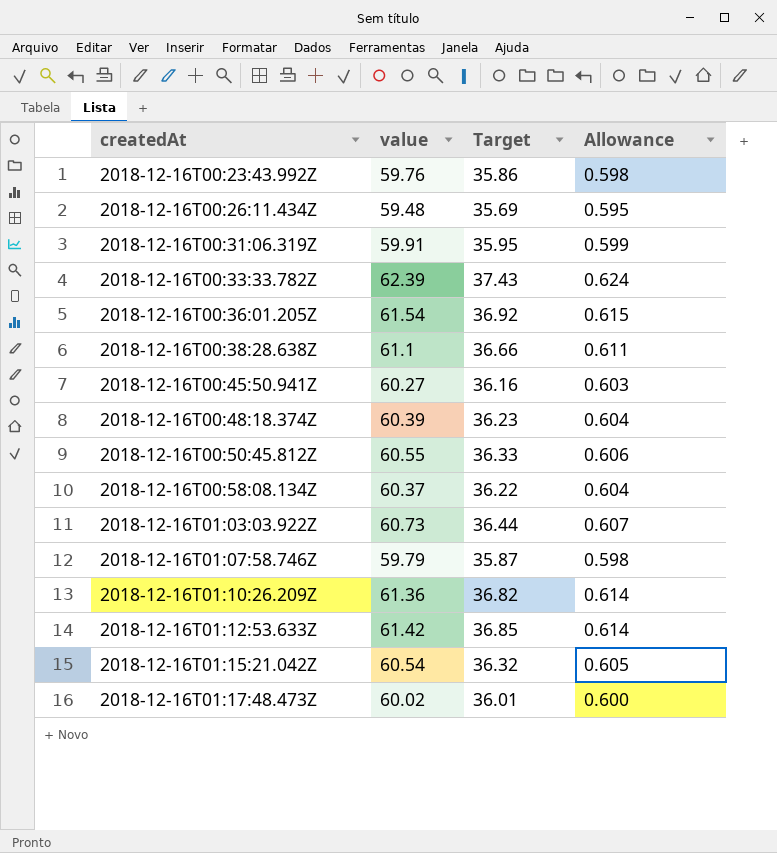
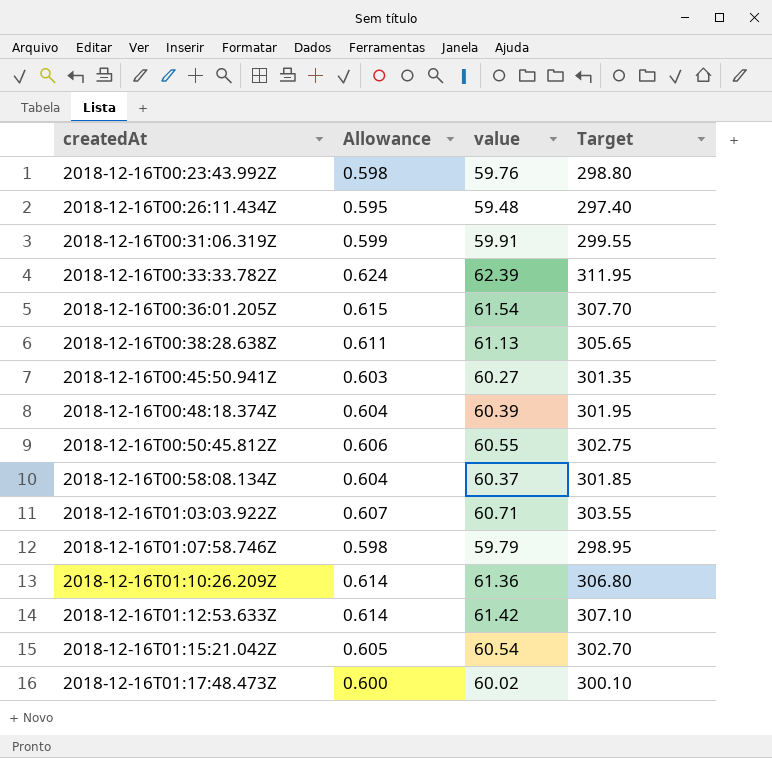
column Allowance | position: 4 -> 2
column Target | formula: [value] * 0.6 -> [value] * 5
2018-12-16T00:38:28.638Z | value: 61.1 -> 61.13
2018-12-16T01:03:03.922Z | value: 60.73 -> 60.71

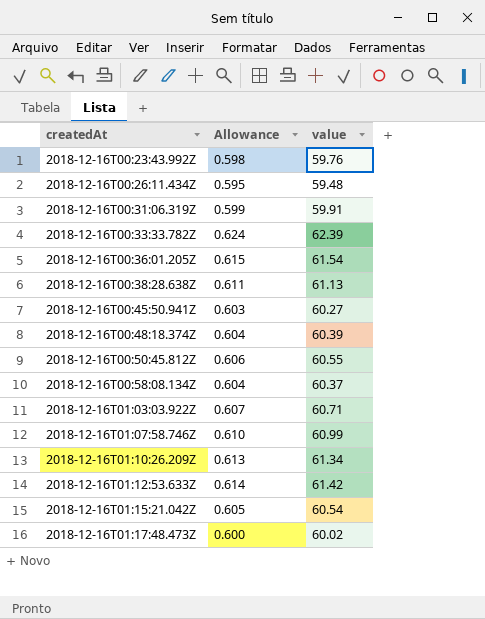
column Target | formula: [value] * 5 -> none
2018-12-16T01:07:58.746Z | Allowance: 0.598 -> 0.610
2018-12-16T01:07:58.746Z | value: 59.79 -> 60.99
2018-12-16T01:10:26.209Z | Allowance: 0.614 -> 0.613
2018-12-16T01:10:26.209Z | value: 61.36 -> 61.34

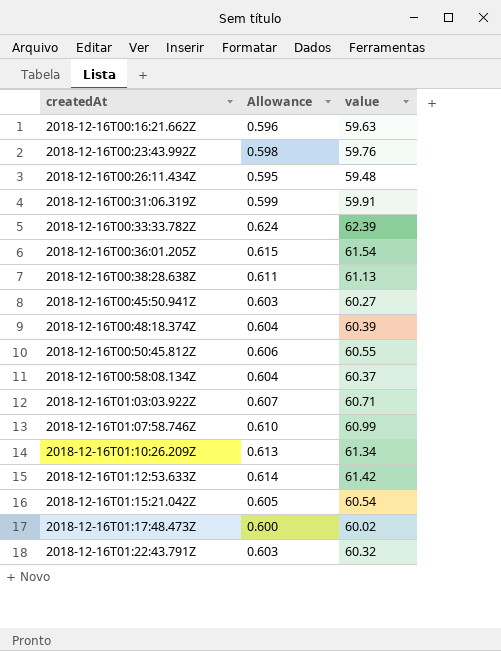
row 2018-12-16T00:16:21.662Z: none -> 0.596 | 59.63
row 2018-12-16T01:22:43.791Z: none -> 0.603 | 60.32

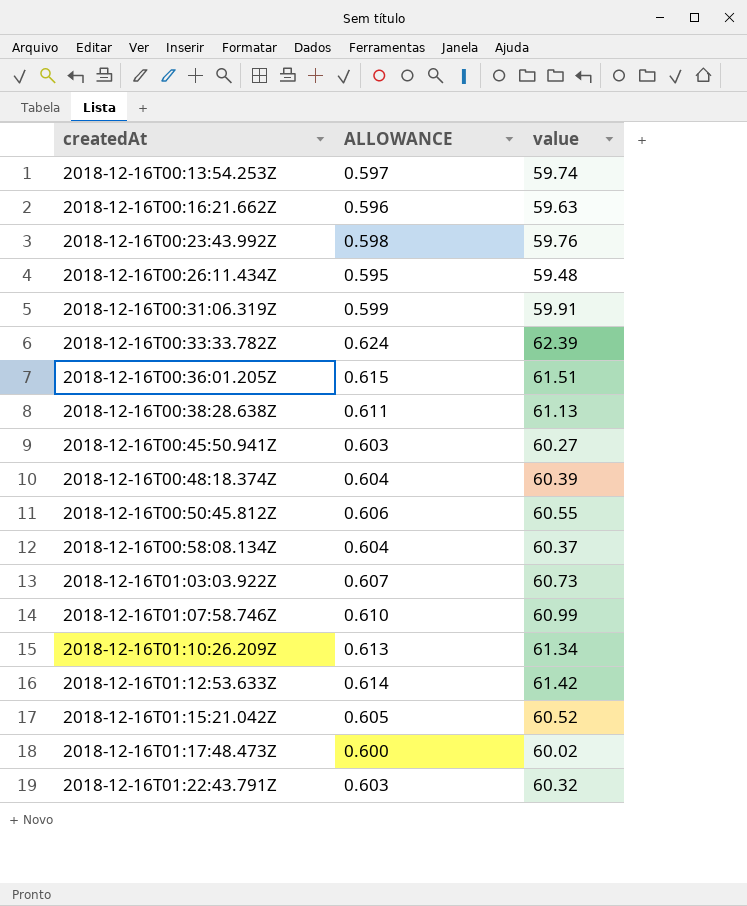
column name: Allowance -> ALLOWANCE
row 2018-12-16T00:13:54.253Z: none -> 0.597 | 59.74
2018-12-16T00:36:01.205Z | value: 61.54 -> 61.51
2018-12-16T01:03:03.922Z | value: 60.71 -> 60.73
2018-12-16T01:15:21.042Z | value: 60.54 -> 60.52

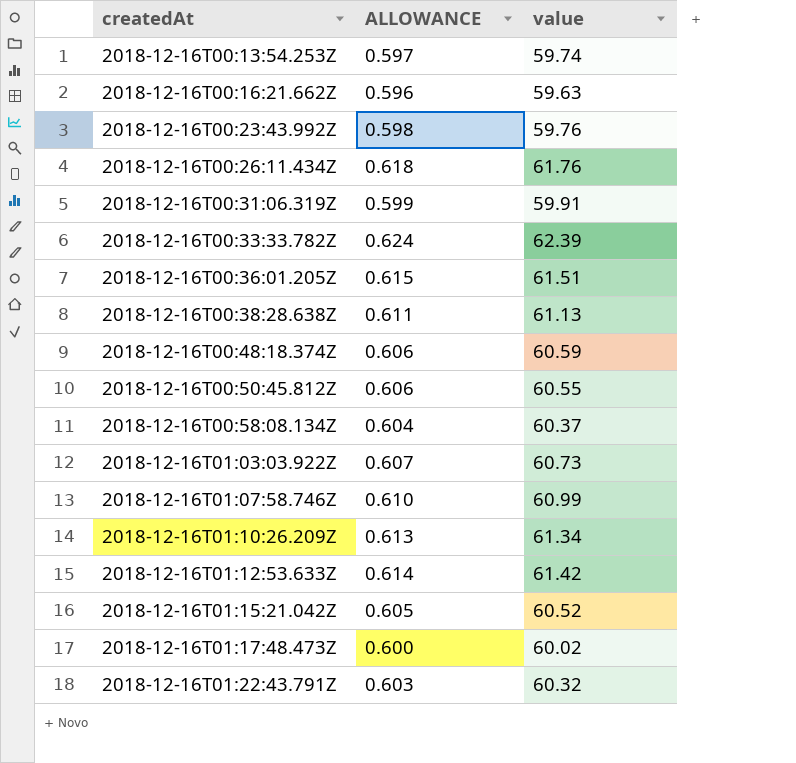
row 2018-12-16T00:45:50.941Z: 0.603 | 60.27 -> none
2018-12-16T00:26:11.434Z | ALLOWANCE: 0.595 -> 0.618
2018-12-16T00:26:11.434Z | value: 59.48 -> 61.76
2018-12-16T00:48:18.374Z | ALLOWANCE: 0.604 -> 0.606
2018-12-16T00:48:18.374Z | value: 60.39 -> 60.59

